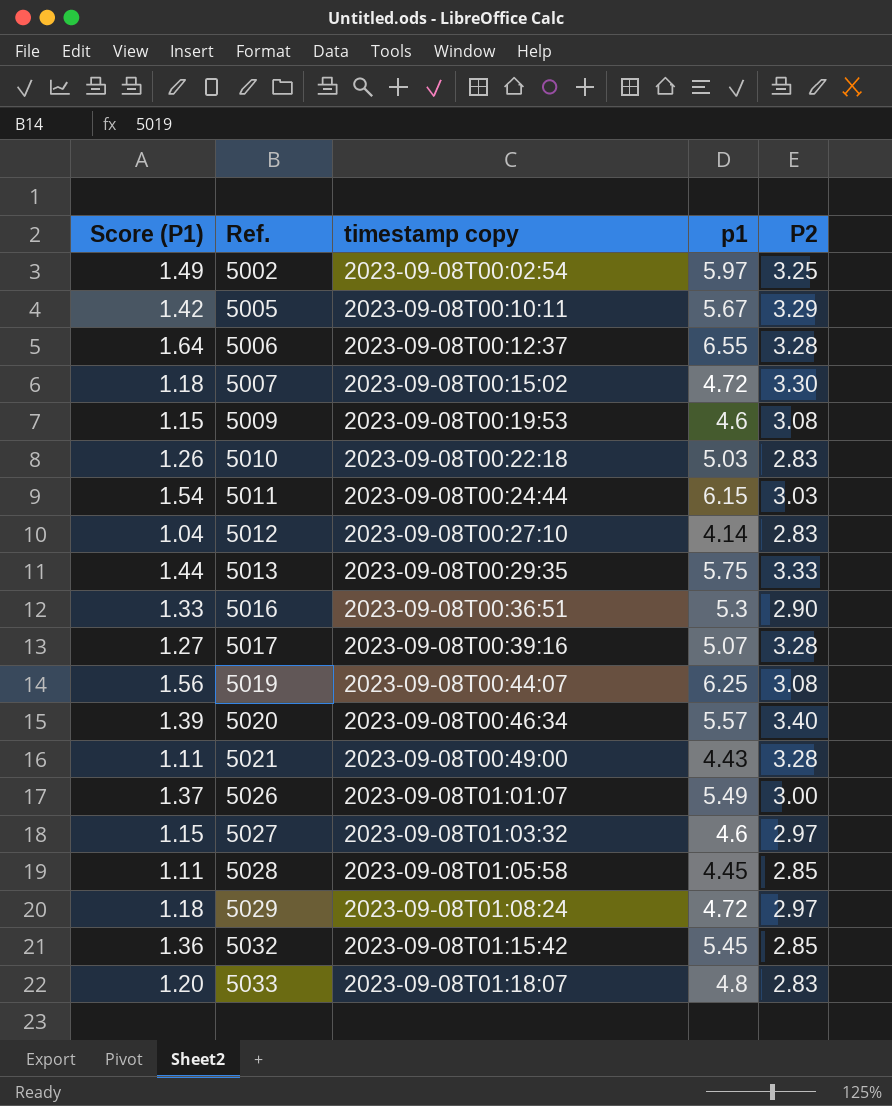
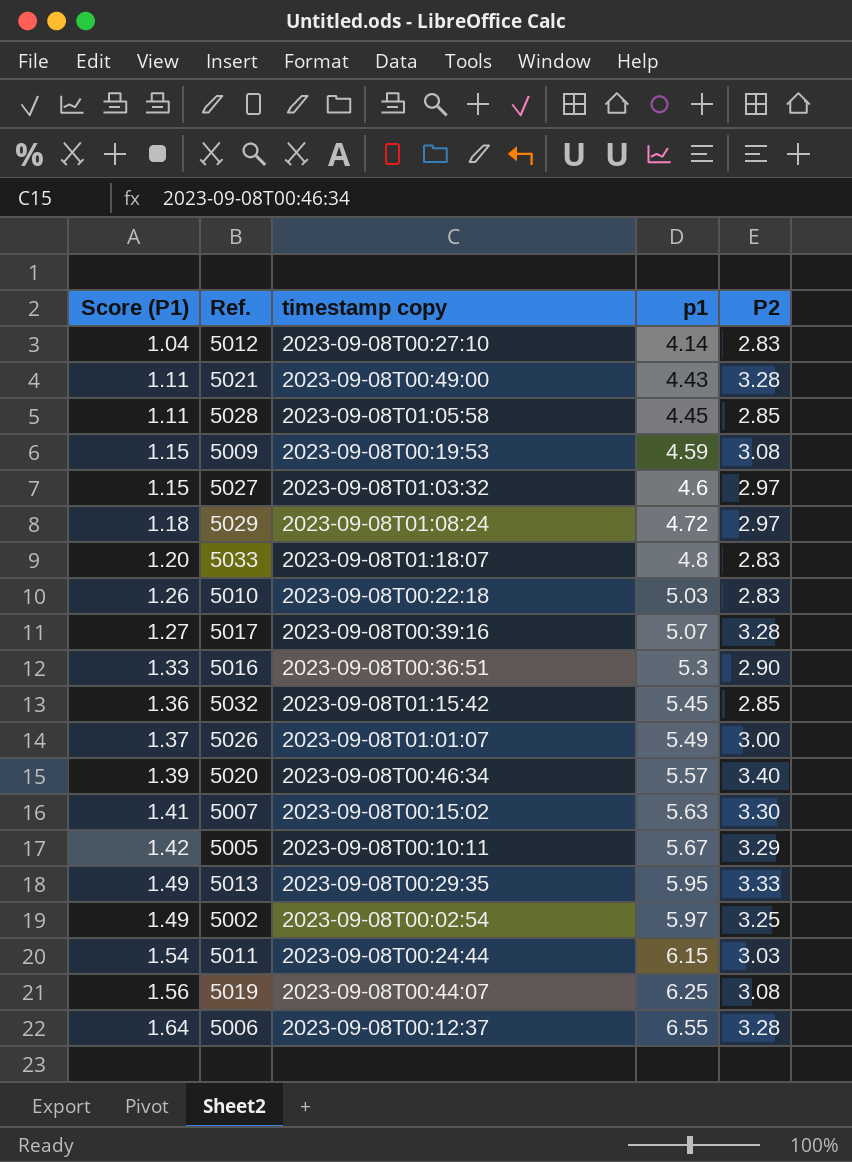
row order: Ref. ascending -> Score (P1) ascending
5009 | p1: 4.6 -> 4.59
5007 | Score (P1): 1.18 -> 1.41
5007 | p1: 4.72 -> 5.63
5013 | Score (P1): 1.44 -> 1.49
5013 | p1: 5.75 -> 5.95

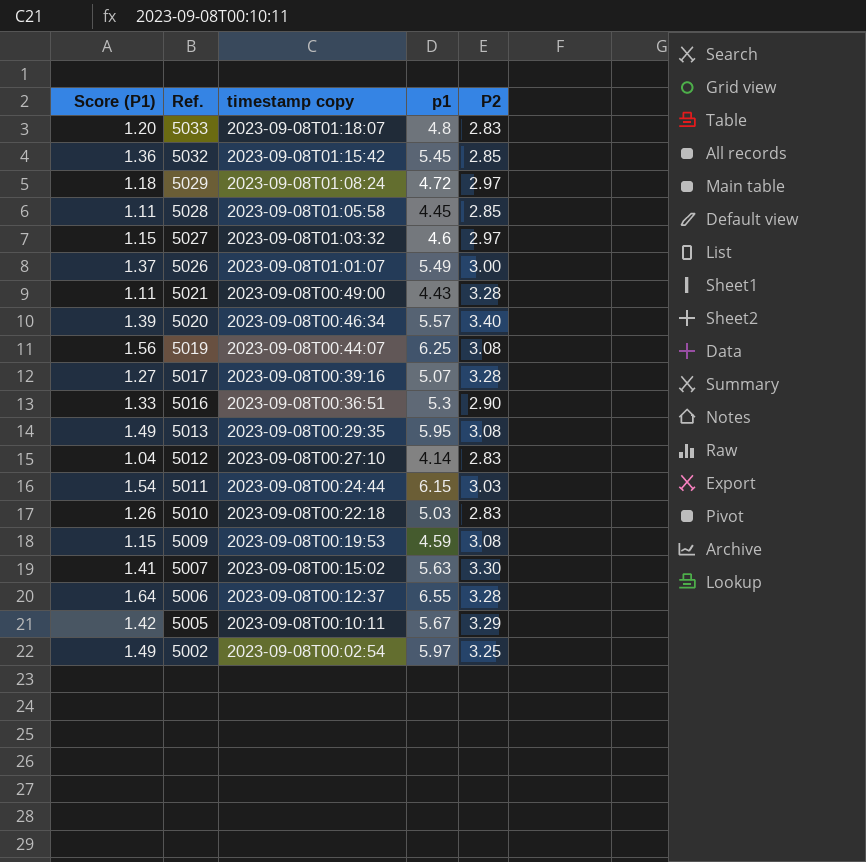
row order: Score (P1) ascending -> Ref. descending
5013 | P2: 3.33 -> 3.08

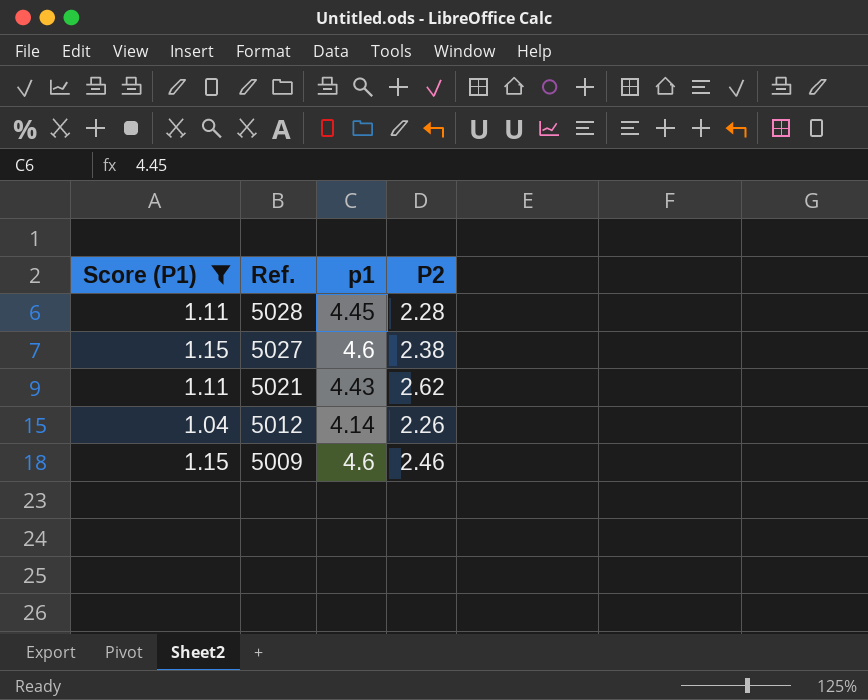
filter: none -> Score (P1) <= 1.15
column timestamp copy | position: 3 -> none
5028 | P2: 2.85 -> 2.28
5027 | P2: 2.97 -> 2.38
5021 | P2: 3.28 -> 2.62
5012 | P2: 2.83 -> 2.26
5009 | p1: 4.59 -> 4.6
5009 | P2: 3.08 -> 2.46

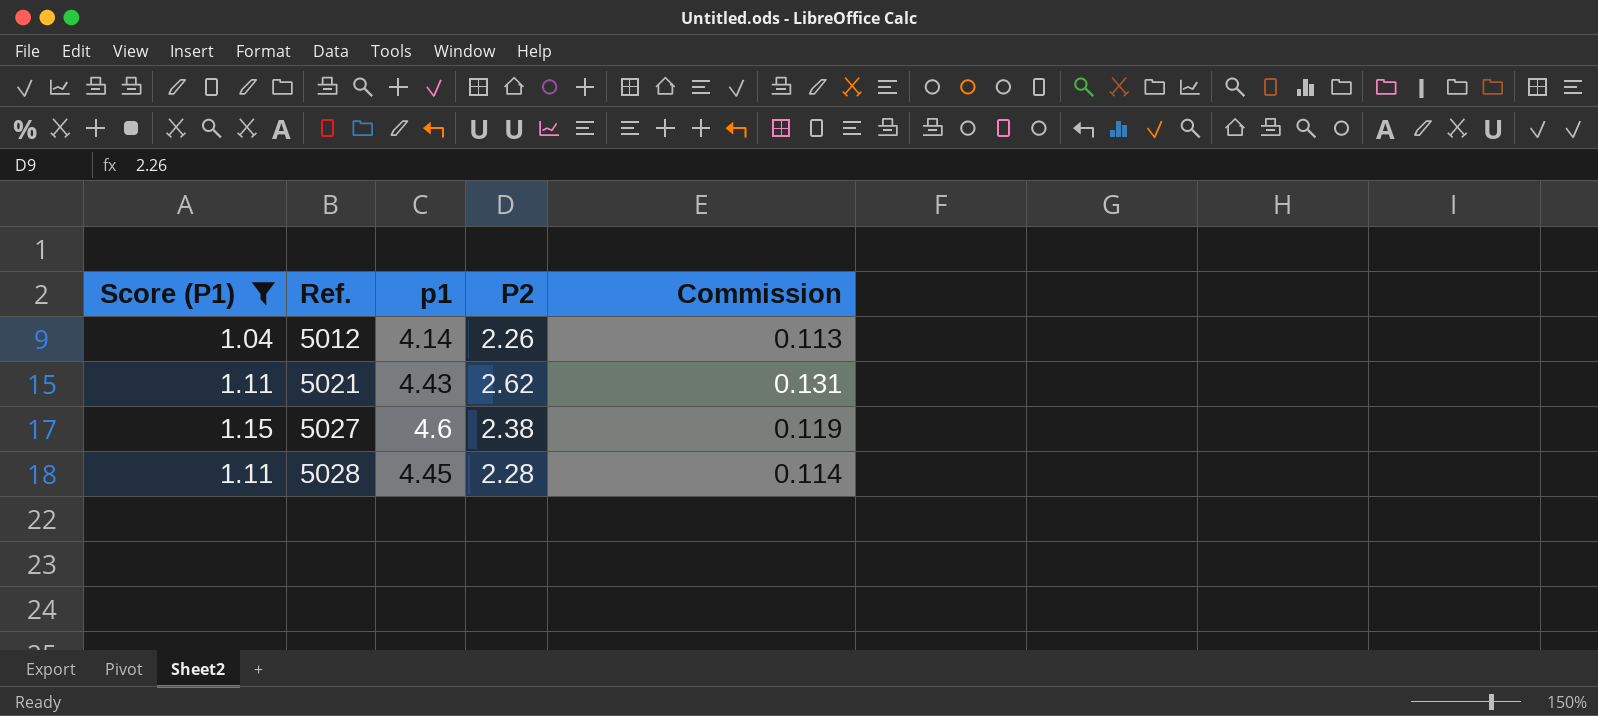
row order: Ref. descending -> Ref. ascending
column Commission | formula: none -> [P2] * 0.05
row 5009: 1.15 | 4.6 | 2.46 -> none

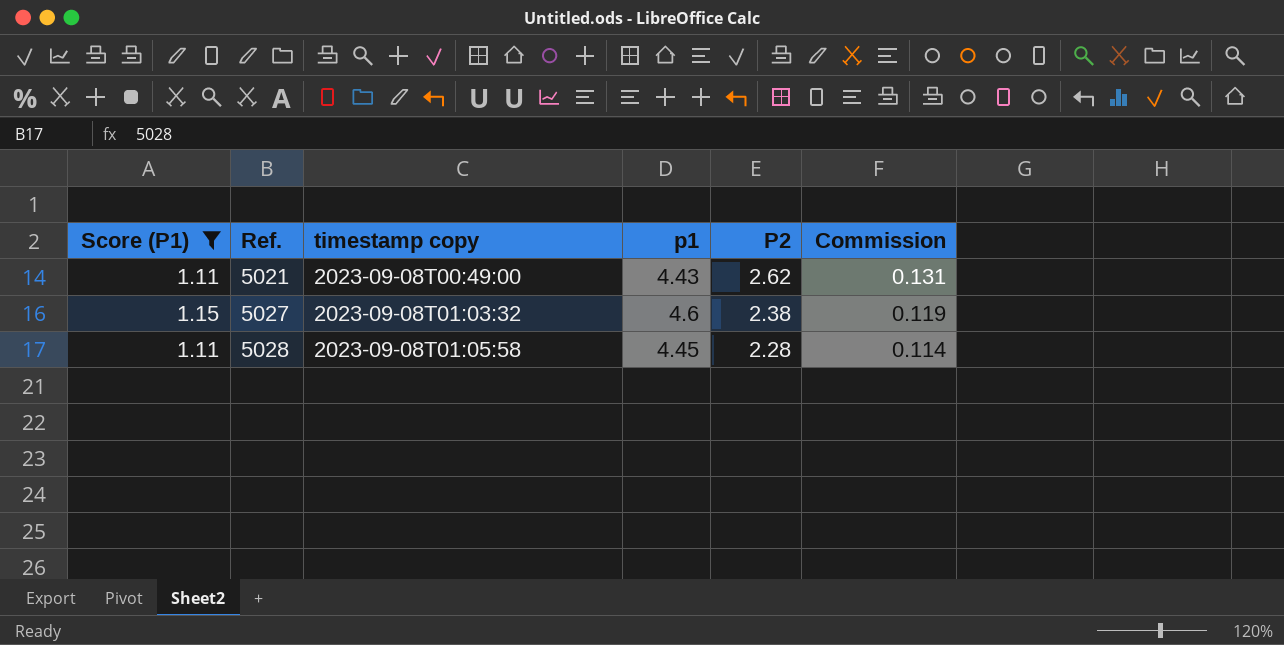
column timestamp copy | position: none -> 3
row 5012: 1.04 | 4.14 | 2.26 | 0.113 -> none

